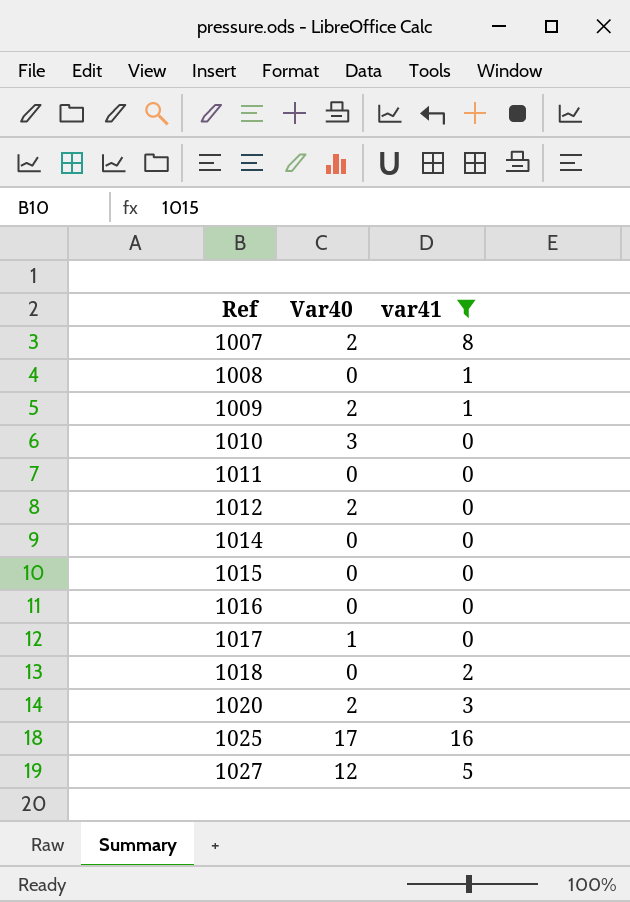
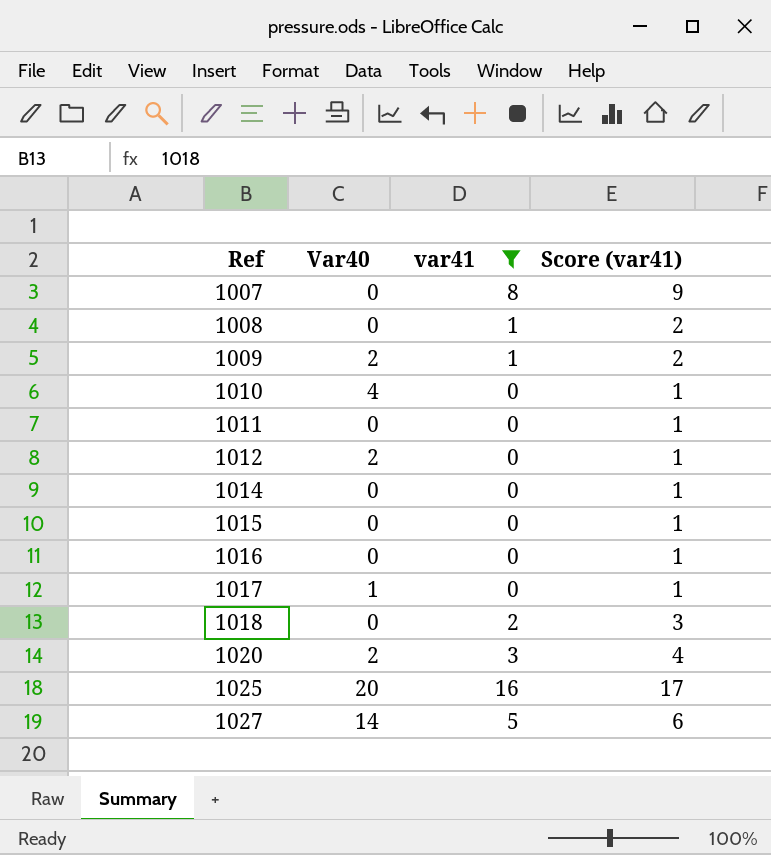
column Score (var41) | formula: none -> [var41] + 1
1007 | Var40: 2 -> 0
1010 | Var40: 3 -> 4
1025 | Var40: 17 -> 20
1027 | Var40: 12 -> 14

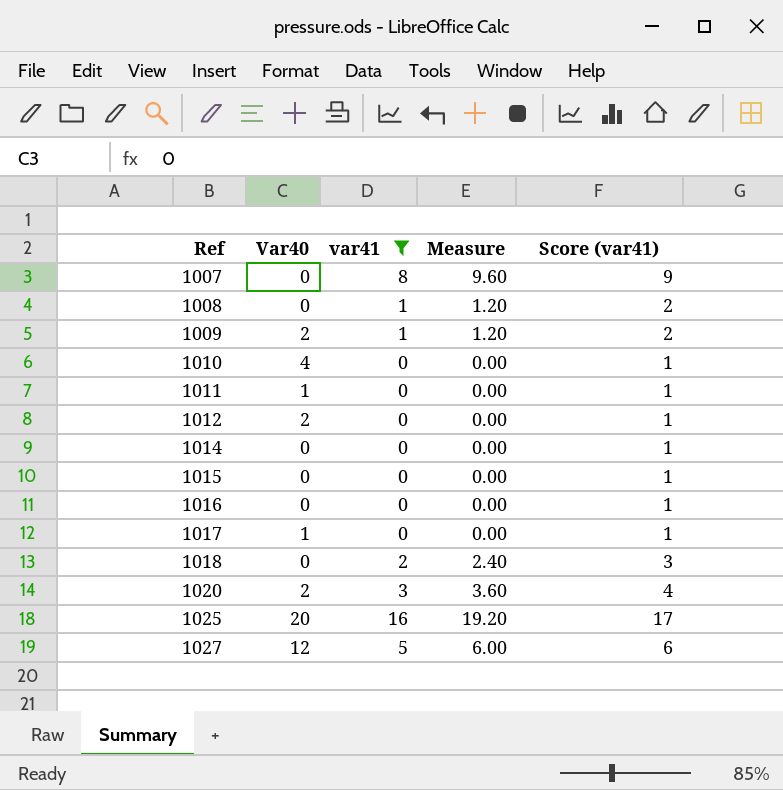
column Measure | formula: none -> [var41] * 1.2
1011 | Var40: 0 -> 1
1027 | Var40: 14 -> 12

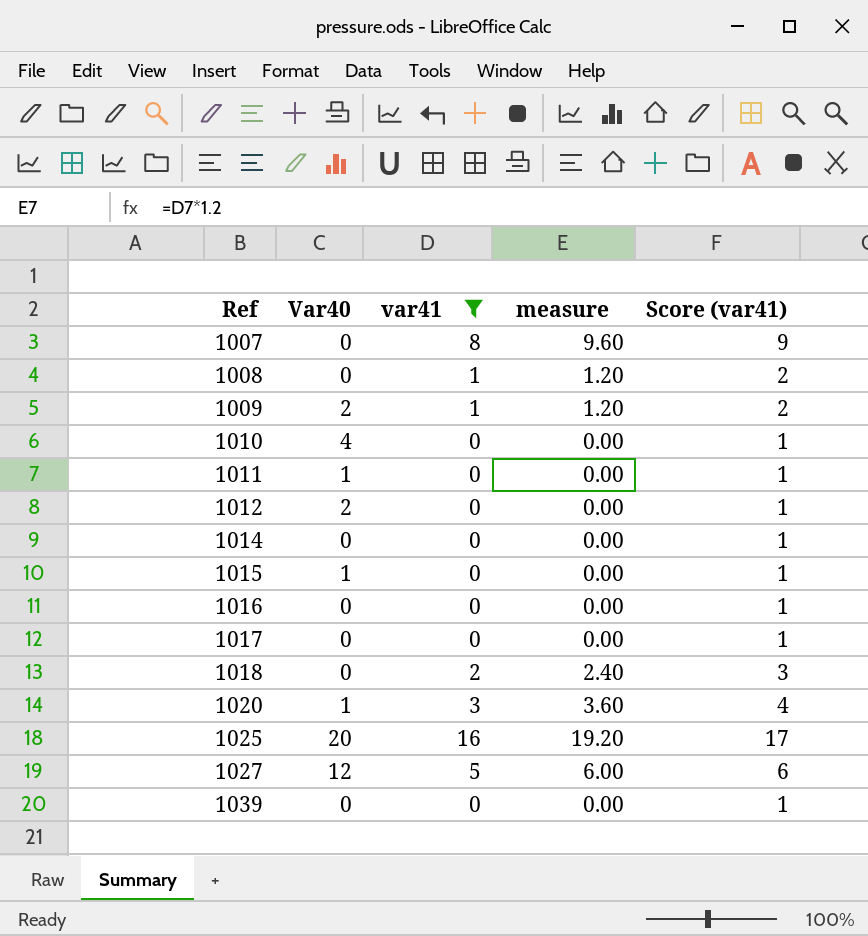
column name: Measure -> measure
1015 | Var40: 0 -> 1
1017 | Var40: 1 -> 0
1020 | Var40: 2 -> 1
row 1039: none -> 0 | 0 | 0.00 | 1

